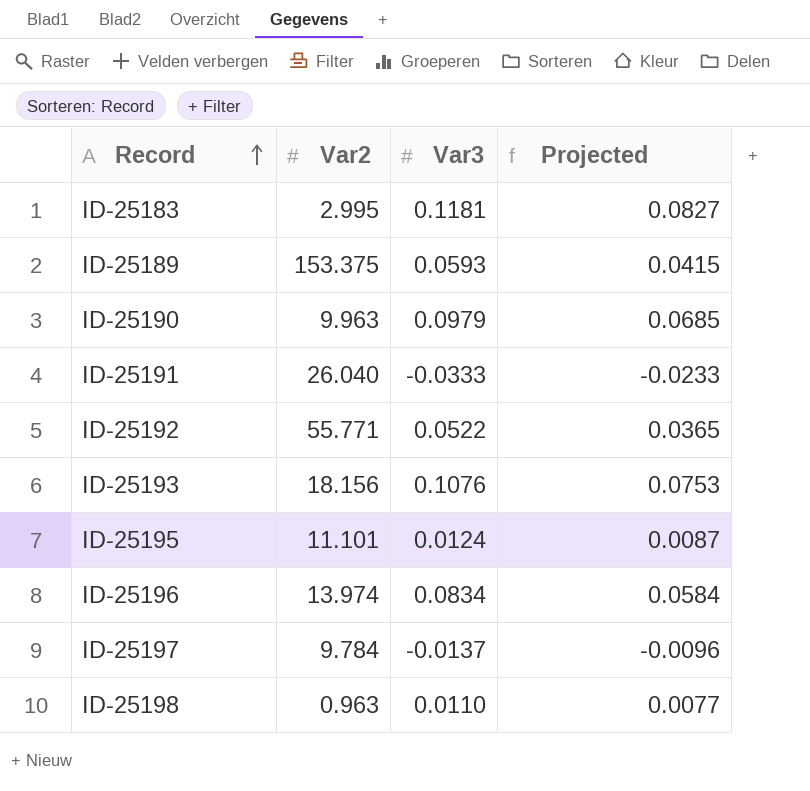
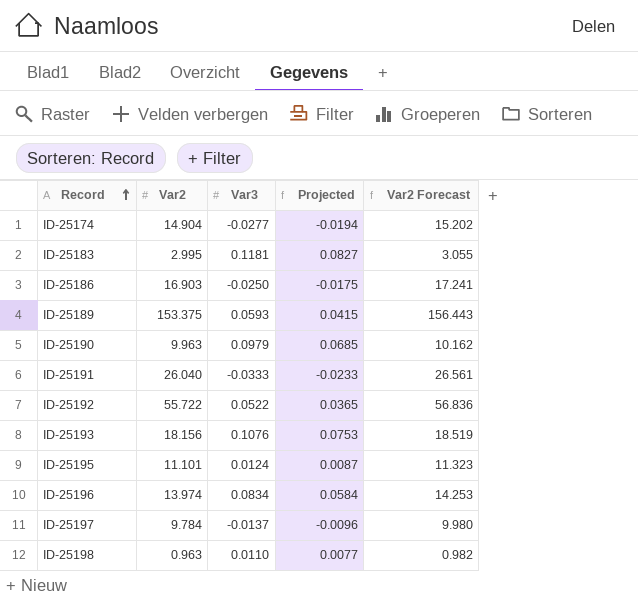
column Var2 Forecast | formula: none -> [Var2] * 1.02
row ID-25174: none -> 14.904 | -0.0277 | -0.0194 | 15.202
row ID-25186: none -> 16.903 | -0.0250 | -0.0175 | 17.241
ID-25192 | Var2: 55.771 -> 55.722

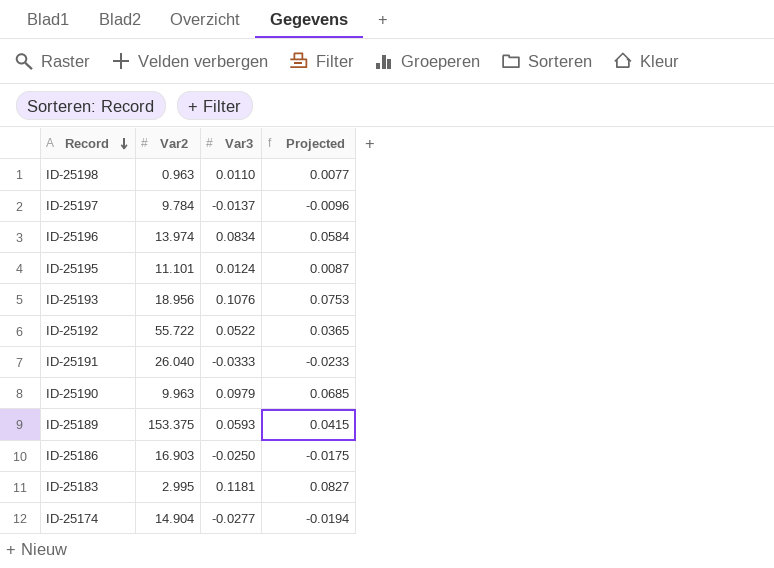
row order: Record ascending -> Record descending
column Var2 Forecast | formula: [Var2] * 1.02 -> none
ID-25193 | Var2: 18.156 -> 18.956

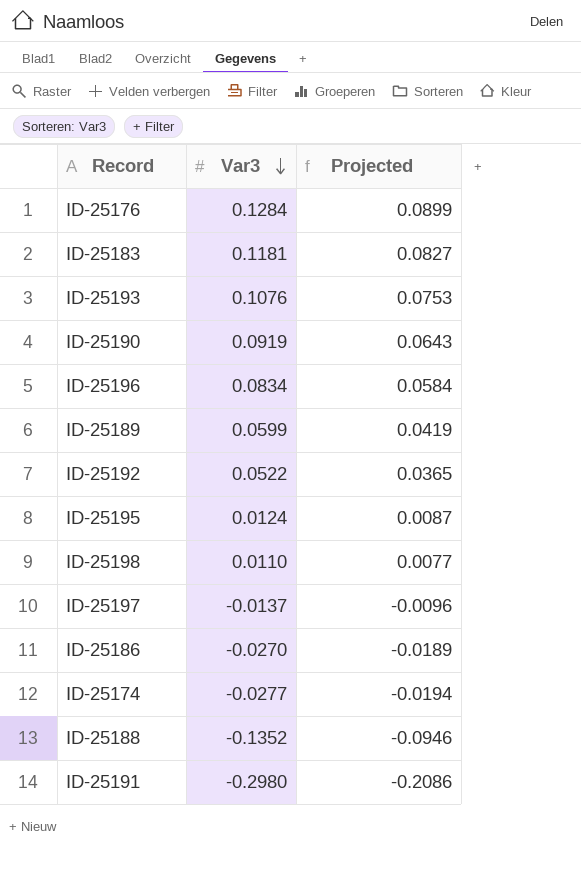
row order: Record descending -> Var3 descending
column Var2 | position: 2 -> none
row ID-25176: none -> 0.1284 | 0.0899
ID-25190 | Var3: 0.0979 -> 0.0919
ID-25190 | Projected: 0.0685 -> 0.0643
ID-25189 | Var3: 0.0593 -> 0.0599
ID-25189 | Projected: 0.0415 -> 0.0419
ID-25186 | Var3: -0.0250 -> -0.0270
ID-25186 | Projected: -0.0175 -> -0.0189
row ID-25188: none -> -0.1352 | -0.0946
ID-25191 | Var3: -0.0333 -> -0.2980
ID-25191 | Projected: -0.0233 -> -0.2086

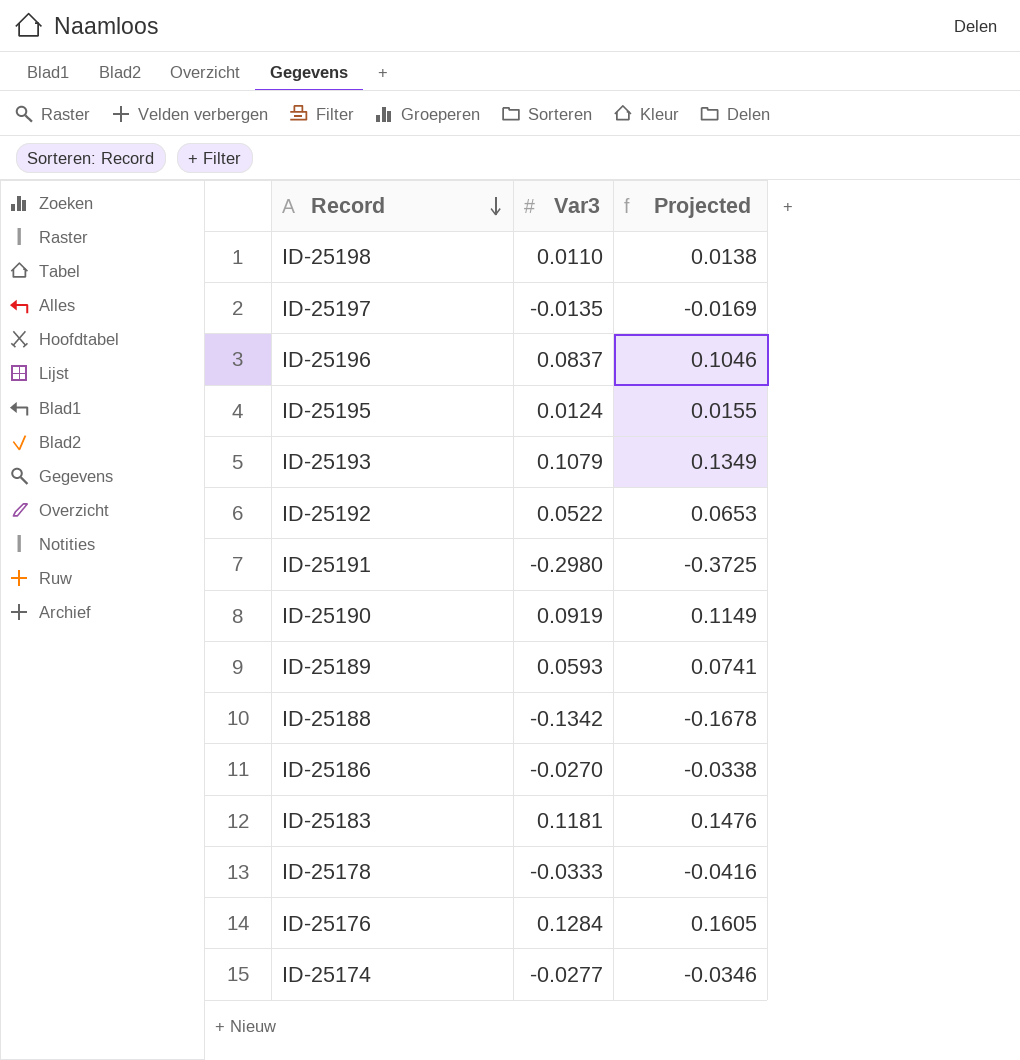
row order: Var3 descending -> Record descending
column Projected | formula: [Var3] * 0.7 -> [Var3] * 1.25
ID-25197 | Var3: -0.0137 -> -0.0135
ID-25196 | Var3: 0.0834 -> 0.0837
ID-25193 | Var3: 0.1076 -> 0.1079
ID-25189 | Var3: 0.0599 -> 0.0593
ID-25188 | Var3: -0.1352 -> -0.1342
row ID-25178: none -> -0.0333 | -0.0416

